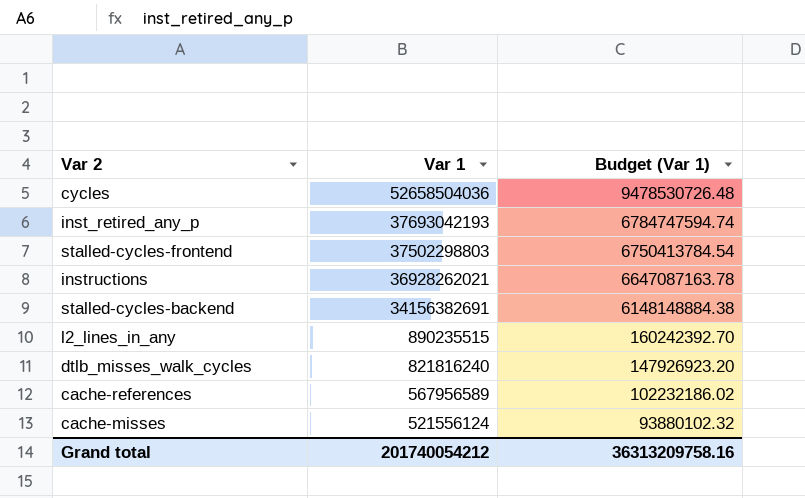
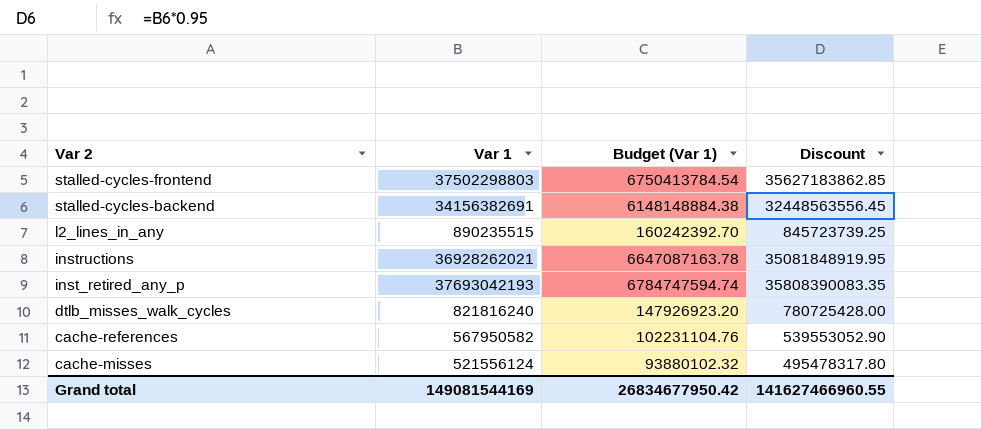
row order: Var 1 descending -> Var 2 descending
column Discount | formula: none -> [Var 1] * 0.95
row cycles: 52658504036 | 9478530726.48 -> none
cache-references | Var 1: 567956589 -> 567950582
cache-references | Budget (Var 1): 102232186.02 -> 102231104.76
Grand total | Var 1: 201740054212 -> 149081544169
Grand total | Budget (Var 1): 36313209758.16 -> 26834677950.42

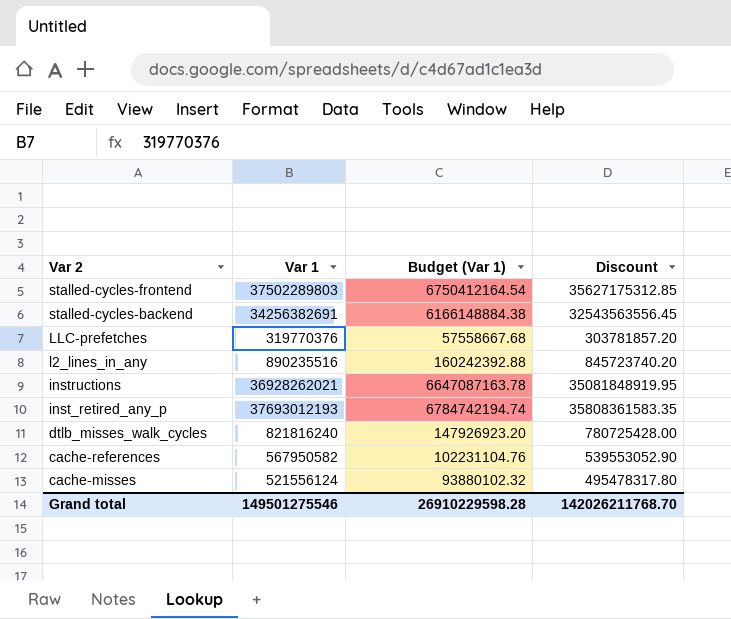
stalled-cycles-frontend | Var 1: 37502298803 -> 37502289803
stalled-cycles-frontend | Budget (Var 1): 6750413784.54 -> 6750412164.54
stalled-cycles-frontend | Discount: 35627183862.85 -> 35627175312.85
stalled-cycles-backend | Var 1: 34156382691 -> 34256382691
stalled-cycles-backend | Budget (Var 1): 6148148884.38 -> 6166148884.38
stalled-cycles-backend | Discount: 32448563556.45 -> 32543563556.45
row LLC-prefetches: none -> 319770376 | 57558667.68 | 303781857.20
l2_lines_in_any | Var 1: 890235515 -> 890235516
l2_lines_in_any | Budget (Var 1): 160242392.70 -> 160242392.88
l2_lines_in_any | Discount: 845723739.25 -> 845723740.20
inst_retired_any_p | Var 1: 37693042193 -> 37693012193
inst_retired_any_p | Budget (Var 1): 6784747594.74 -> 6784742194.74
inst_retired_any_p | Discount: 35808390083.35 -> 35808361583.35
Grand total | Var 1: 149081544169 -> 149501275546
Grand total | Budget (Var 1): 26834677950.42 -> 26910229598.28
Grand total | Discount: 141627466960.55 -> 142026211768.70

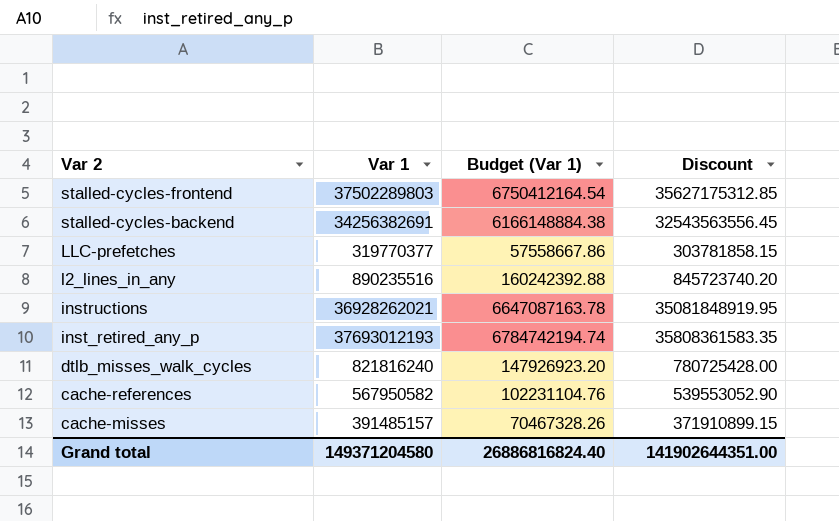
LLC-prefetches | Var 1: 319770376 -> 319770377
LLC-prefetches | Budget (Var 1): 57558667.68 -> 57558667.86
LLC-prefetches | Discount: 303781857.20 -> 303781858.15
cache-misses | Var 1: 521556124 -> 391485157
cache-misses | Budget (Var 1): 93880102.32 -> 70467328.26
cache-misses | Discount: 495478317.80 -> 371910899.15
Grand total | Var 1: 149501275546 -> 149371204580
Grand total | Budget (Var 1): 26910229598.28 -> 26886816824.40
Grand total | Discount: 142026211768.70 -> 141902644351.00

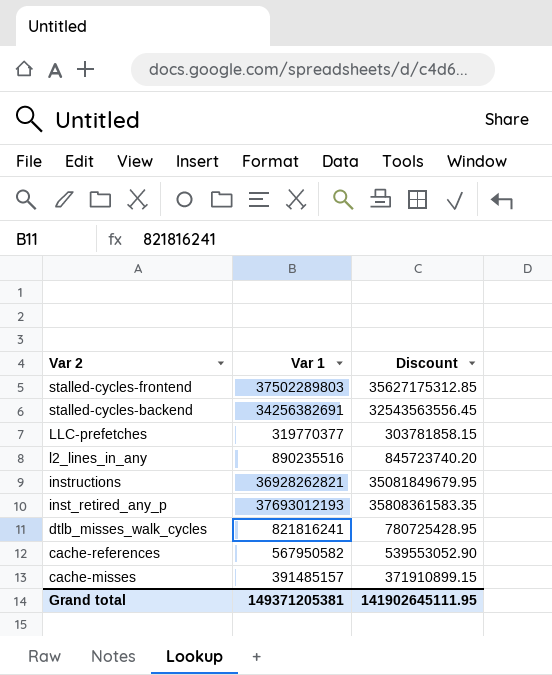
column Budget (Var 1) | formula: [Var 1] * 0.18 -> none
instructions | Var 1: 36928262021 -> 36928262821
instructions | Discount: 35081848919.95 -> 35081849679.95
dtlb_misses_walk_cycles | Var 1: 821816240 -> 821816241
dtlb_misses_walk_cycles | Discount: 780725428.00 -> 780725428.95
Grand total | Var 1: 149371204580 -> 149371205381
Grand total | Discount: 141902644351.00 -> 141902645111.95

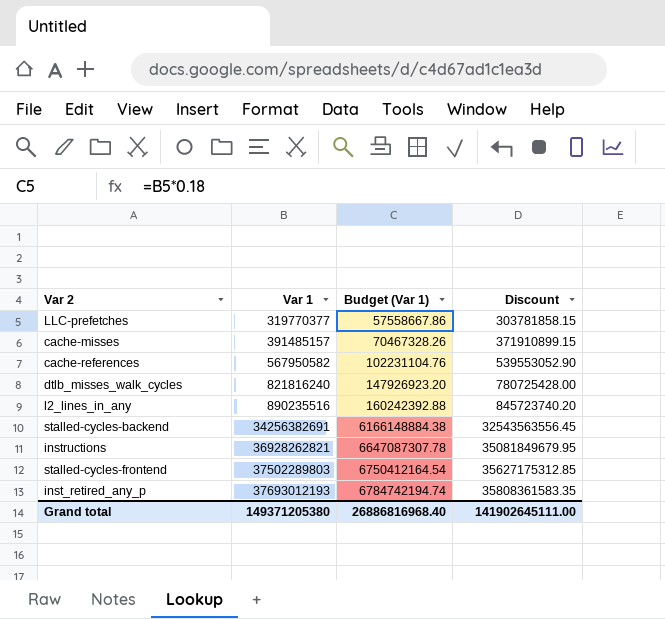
row order: Var 2 descending -> Var 1 ascending
column Budget (Var 1) | formula: none -> [Var 1] * 0.18
dtlb_misses_walk_cycles | Var 1: 821816241 -> 821816240
dtlb_misses_walk_cycles | Discount: 780725428.95 -> 780725428.00
Grand total | Var 1: 149371205381 -> 149371205380
Grand total | Discount: 141902645111.95 -> 141902645111.00

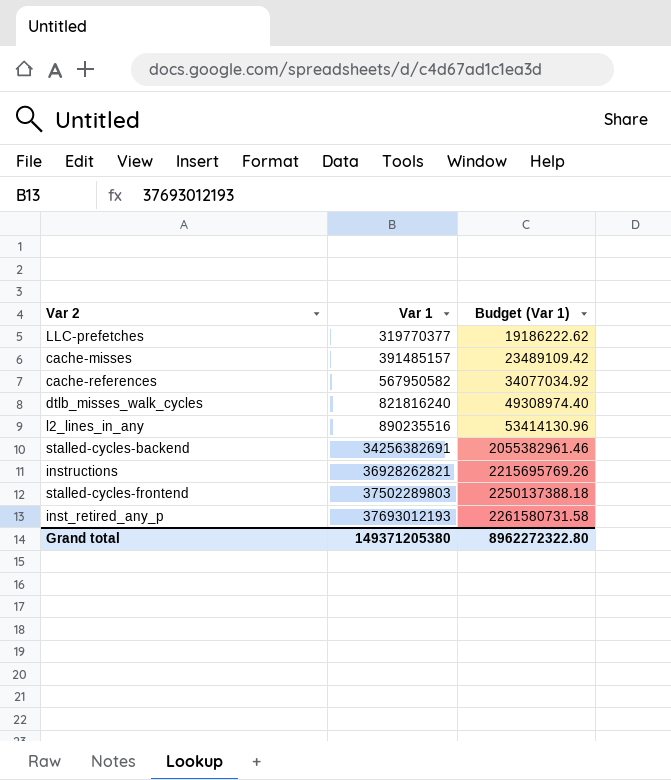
column Discount | formula: [Var 1] * 0.95 -> none
column Budget (Var 1) | formula: [Var 1] * 0.18 -> [Var 1] * 0.06
Grand total | Budget (Var 1): 26886816968.40 -> 8962272322.80

